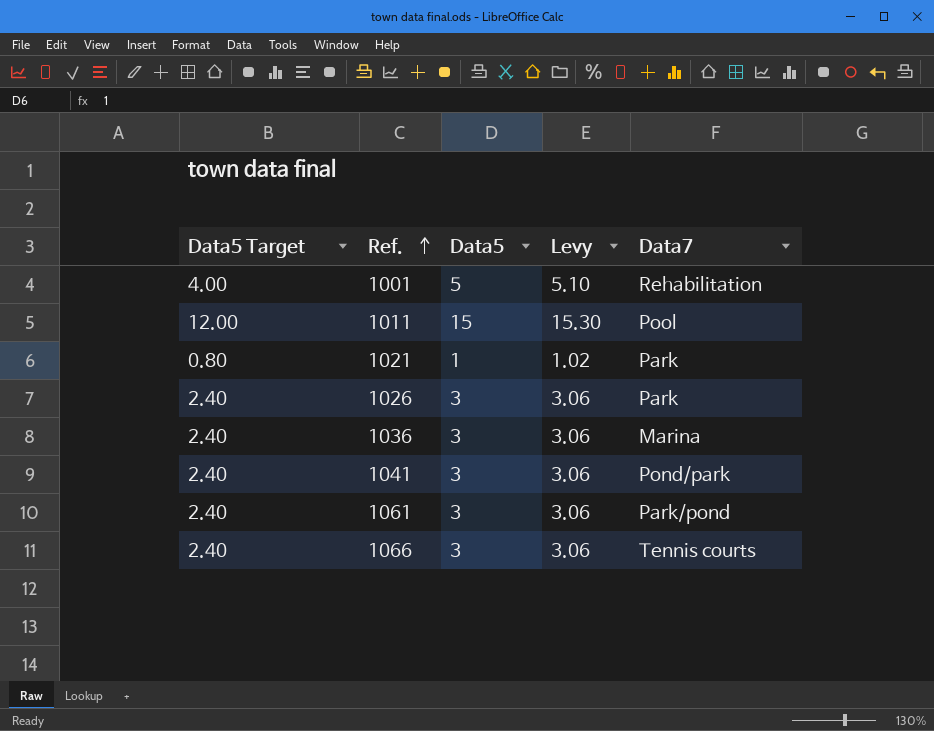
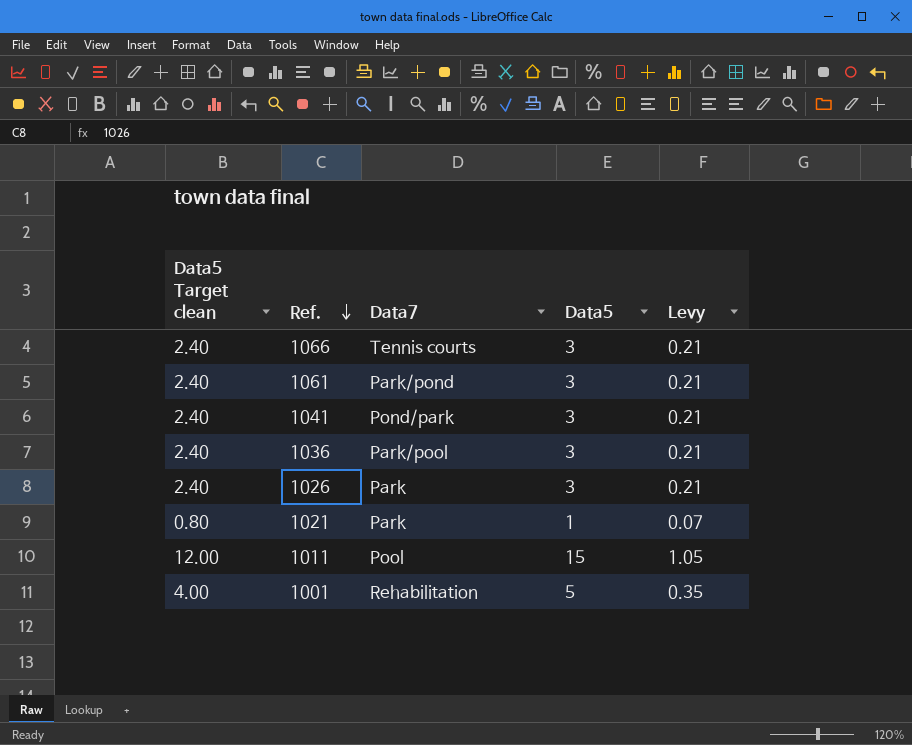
row order: Ref. ascending -> Ref. descending
column name: Data5 Target -> Data5 Target clean
column Data7 | position: 5 -> 3
column Levy | formula: [Data5] * 1.02 -> [Data5] * 0.07
1036 | Data7: Marina -> Park/pool

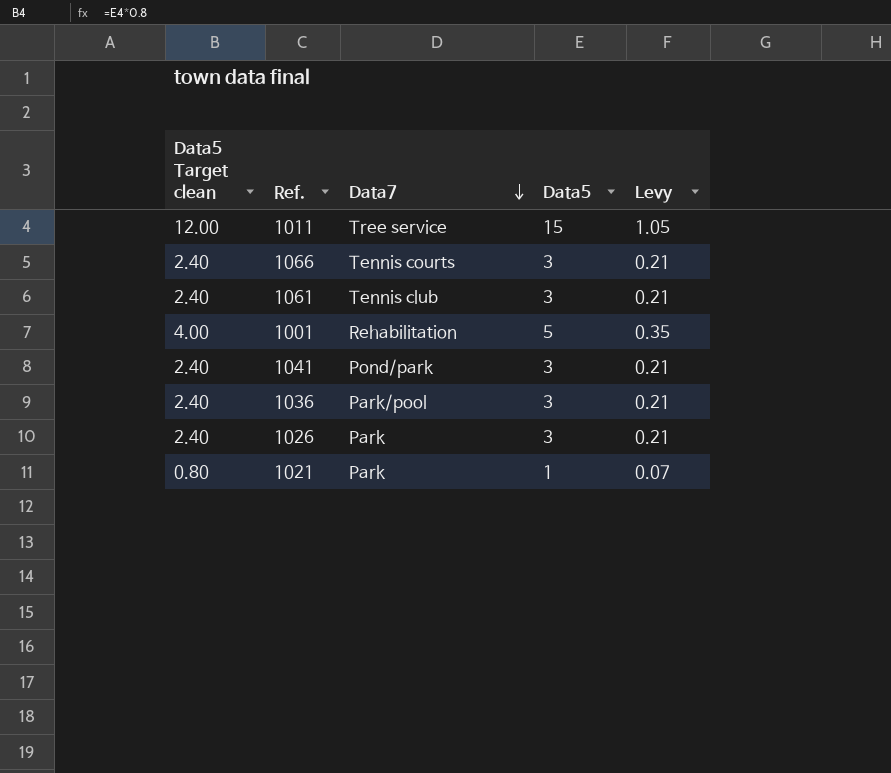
row order: Ref. descending -> Data7 descending
1011 | Data7: Pool -> Tree service
1061 | Data7: Park/pond -> Tennis club

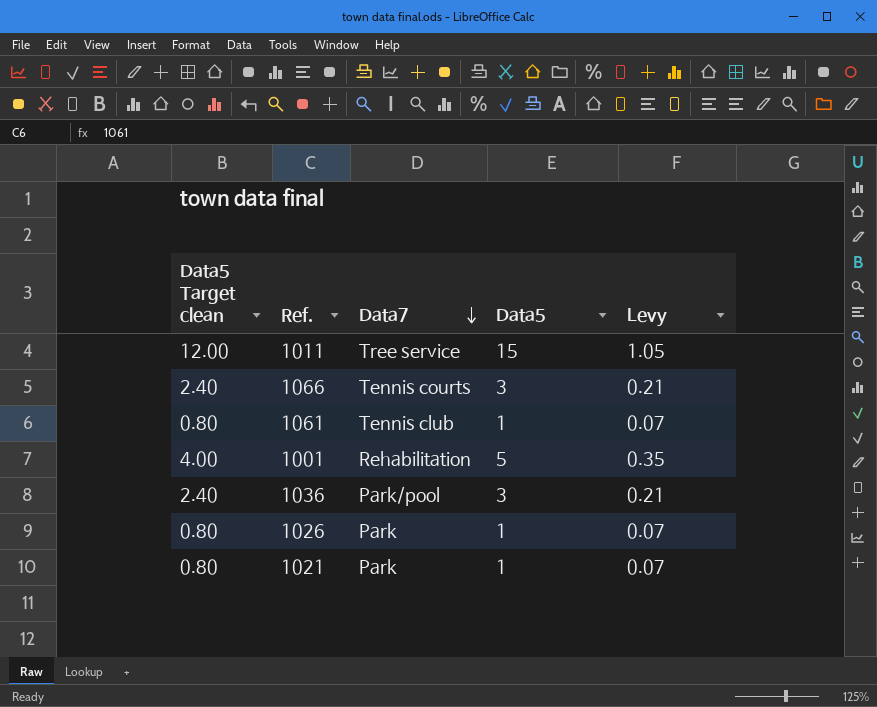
row 1041: 2.40 | Pond/park | 3 | 0.21 -> none
1061 | Data5 Target clean: 2.40 -> 0.80
1061 | Data5: 3 -> 1
1061 | Levy: 0.21 -> 0.07
1026 | Data5 Target clean: 2.40 -> 0.80
1026 | Data5: 3 -> 1
1026 | Levy: 0.21 -> 0.07

